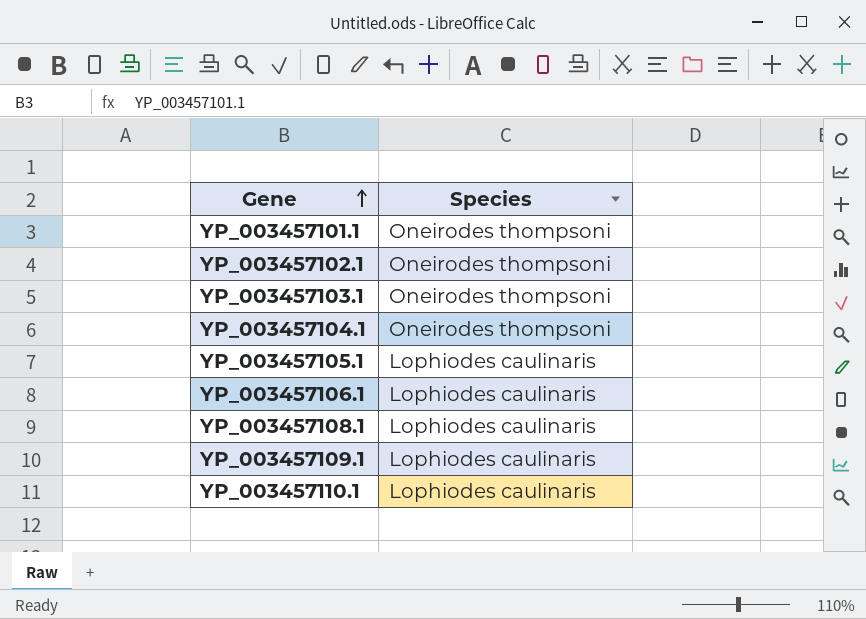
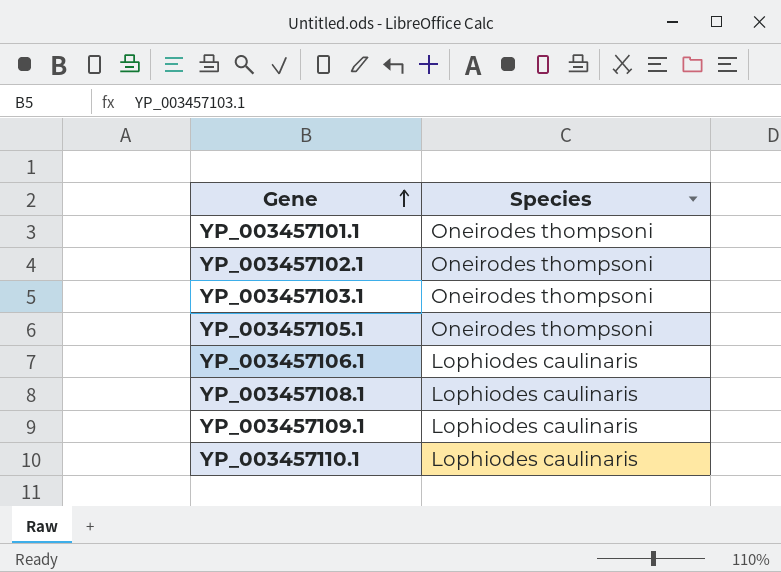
row YP_003457104.1: Oneirodes thompsoni -> none
YP_003457105.1 | Species: Lophiodes caulinaris -> Oneirodes thompsoni

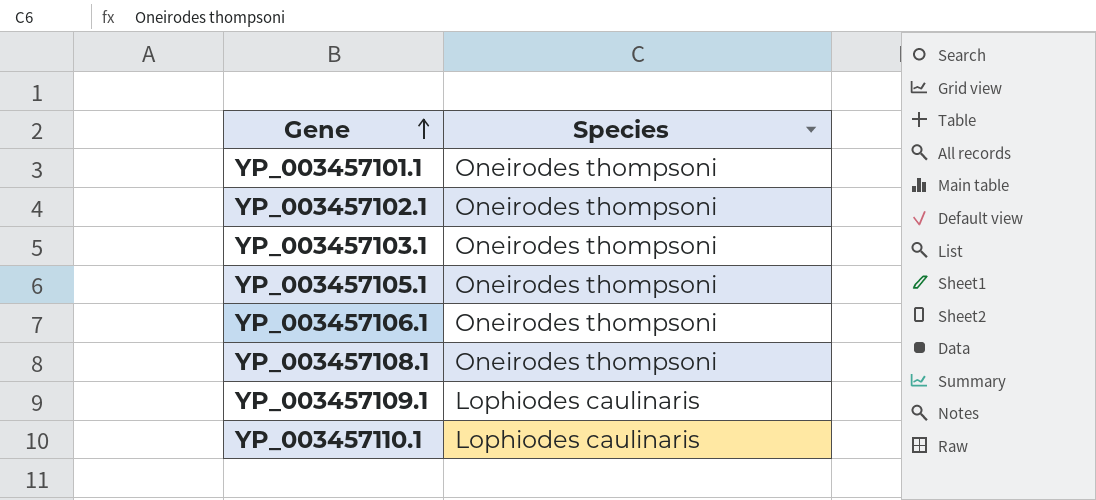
YP_003457106.1 | Species: Lophiodes caulinaris -> Oneirodes thompsoni
YP_003457108.1 | Species: Lophiodes caulinaris -> Oneirodes thompsoni

